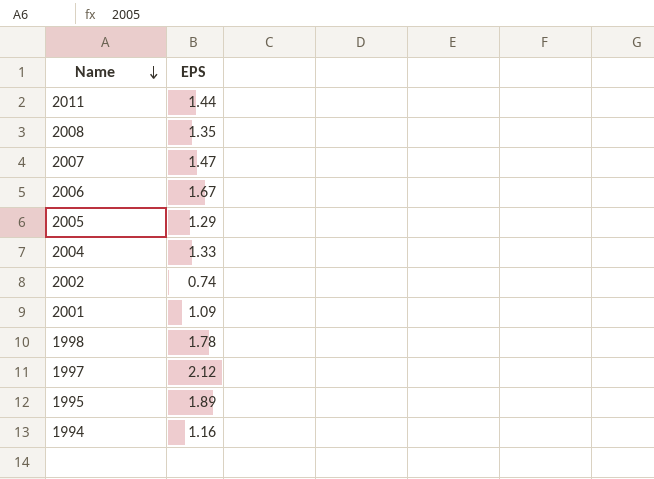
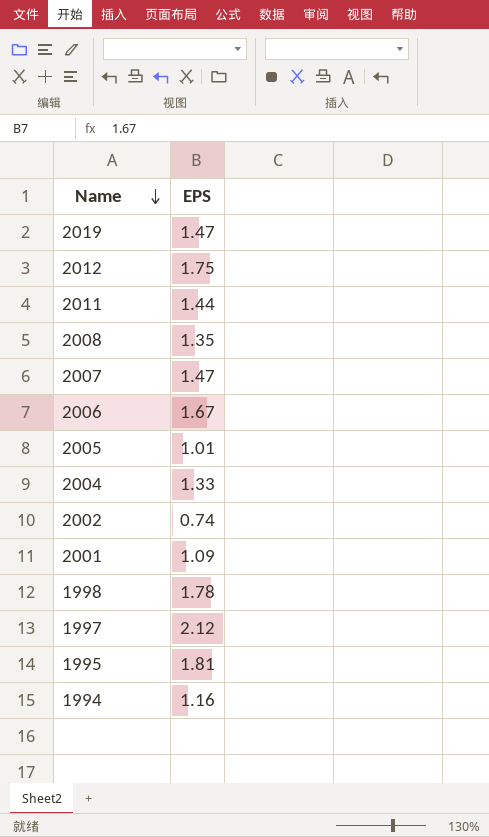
row 2019: none -> 1.47
row 2012: none -> 1.75
2005 | EPS: 1.29 -> 1.01
1995 | EPS: 1.89 -> 1.81

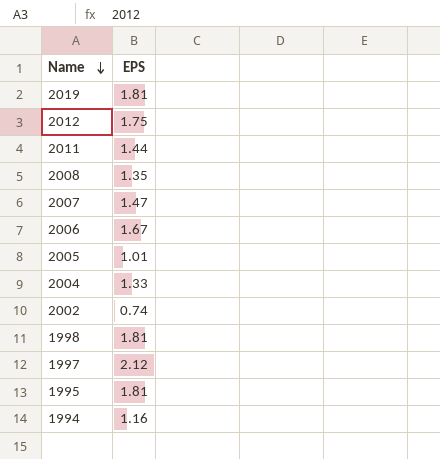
row 2001: 1.09 -> none
2019 | EPS: 1.47 -> 1.81
1998 | EPS: 1.78 -> 1.81

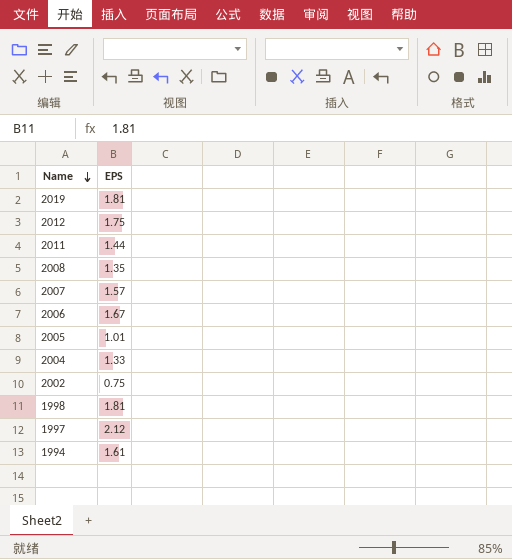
row 1995: 1.81 -> none
2007 | EPS: 1.47 -> 1.57
2002 | EPS: 0.74 -> 0.75
1994 | EPS: 1.16 -> 1.61

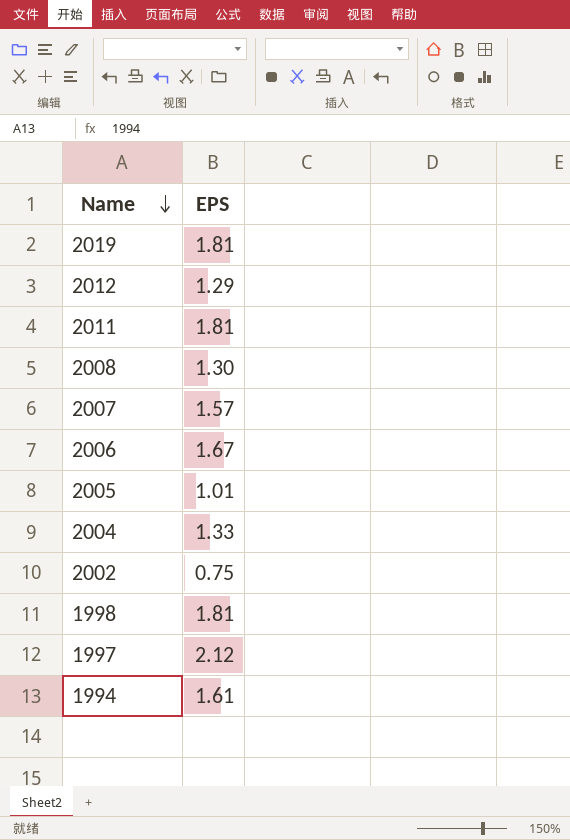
2012 | EPS: 1.75 -> 1.29
2011 | EPS: 1.44 -> 1.81
2008 | EPS: 1.35 -> 1.30

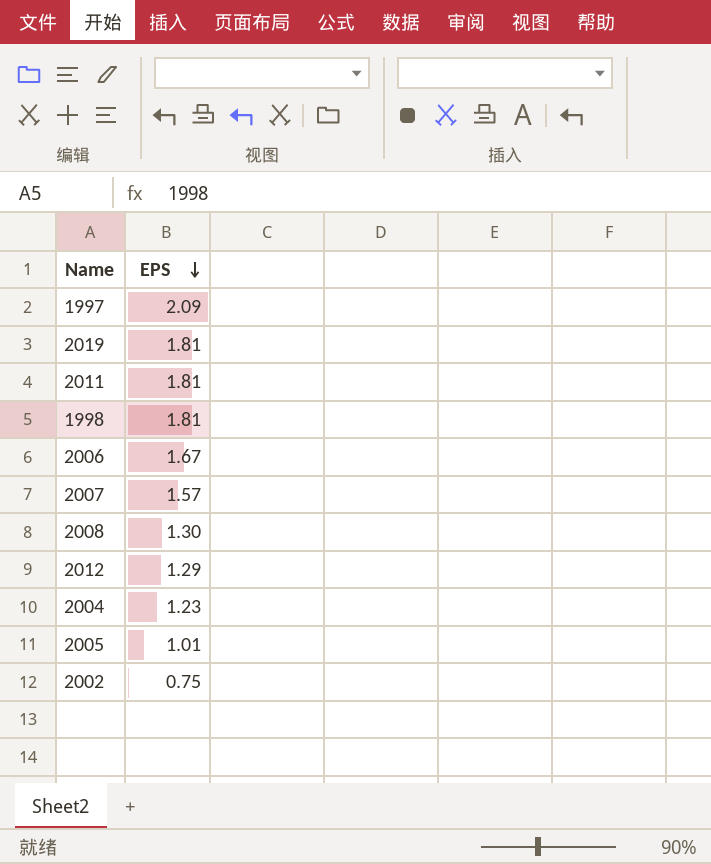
row order: Name descending -> EPS descending
row 1994: 1.61 -> none
1997 | EPS: 2.12 -> 2.09
2004 | EPS: 1.33 -> 1.23

